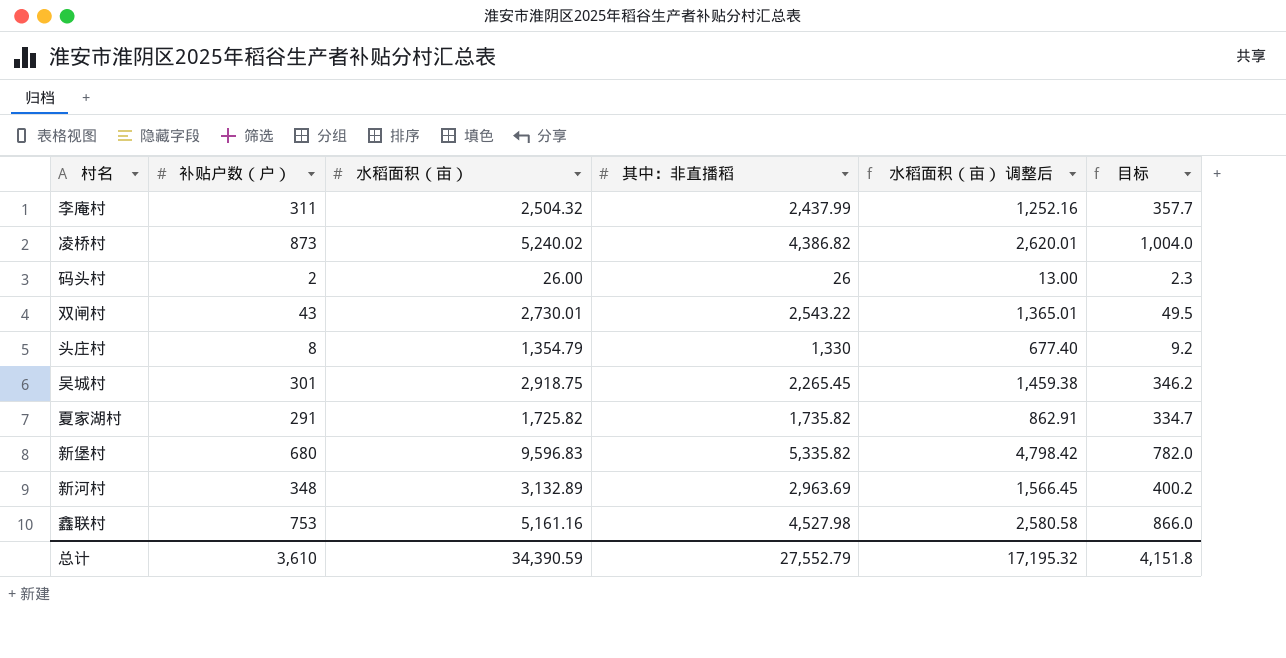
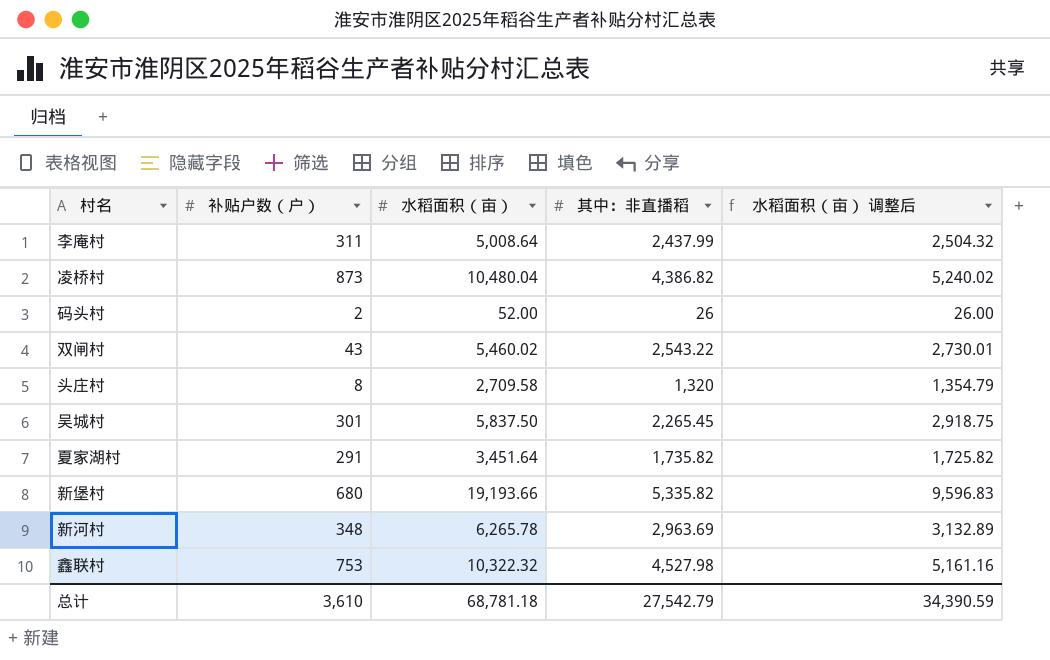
column 目标 | formula: [补贴户数（户）] * 1.15 -> none
李庵村 | 水稻面积（亩）: 2,504.32 -> 5,008.64
李庵村 | 水稻面积（亩） 调整后: 1,252.16 -> 2,504.32
凌桥村 | 水稻面积（亩）: 5,240.02 -> 10,480.04
凌桥村 | 水稻面积（亩） 调整后: 2,620.01 -> 5,240.02
码头村 | 水稻面积（亩）: 26.00 -> 52.00
码头村 | 水稻面积（亩） 调整后: 13.00 -> 26.00
双闸村 | 水稻面积（亩）: 2,730.01 -> 5,460.02
双闸村 | 水稻面积（亩） 调整后: 1,365.01 -> 2,730.01
头庄村 | 水稻面积（亩）: 1,354.79 -> 2,709.58
头庄村 | 其中：非直播稻: 1,330 -> 1,320
头庄村 | 水稻面积（亩） 调整后: 677.40 -> 1,354.79
吴城村 | 水稻面积（亩）: 2,918.75 -> 5,837.50
吴城村 | 水稻面积（亩） 调整后: 1,459.38 -> 2,918.75
夏家湖村 | 水稻面积（亩）: 1,725.82 -> 3,451.64
夏家湖村 | 水稻面积（亩） 调整后: 862.91 -> 1,725.82
新堡村 | 水稻面积（亩）: 9,596.83 -> 19,193.66
新堡村 | 水稻面积（亩） 调整后: 4,798.42 -> 9,596.83
新河村 | 水稻面积（亩）: 3,132.89 -> 6,265.78
新河村 | 水稻面积（亩） 调整后: 1,566.45 -> 3,132.89
鑫联村 | 水稻面积（亩）: 5,161.16 -> 10,322.32
鑫联村 | 水稻面积（亩） 调整后: 2,580.58 -> 5,161.16
总计 | 水稻面积（亩）: 34,390.59 -> 68,781.18
总计 | 其中：非直播稻: 27,552.79 -> 27,542.79
总计 | 水稻面积（亩） 调整后: 17,195.32 -> 34,390.59

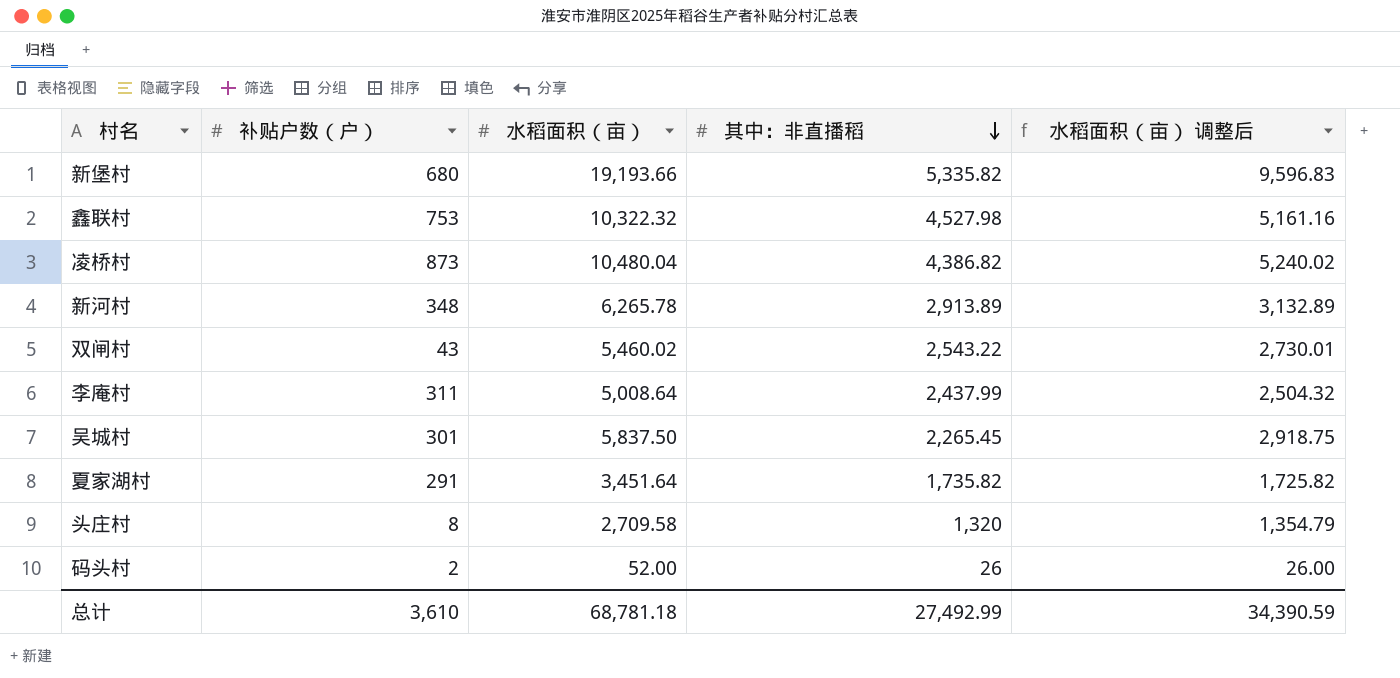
row order: none -> 其中：非直播稻 descending
新河村 | 其中：非直播稻: 2,963.69 -> 2,913.89
总计 | 其中：非直播稻: 27,542.79 -> 27,492.99

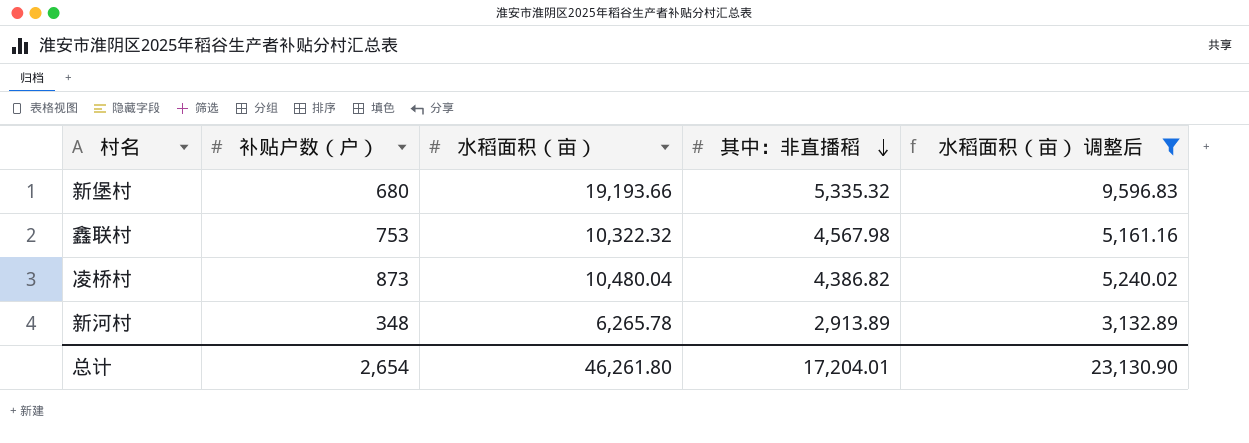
filter: none -> 水稻面积（亩） 调整后 >= 3,132.89
新堡村 | 其中：非直播稻: 5,335.82 -> 5,335.32
鑫联村 | 其中：非直播稻: 4,527.98 -> 4,567.98
总计 | 补贴户数（户）: 3,610 -> 2,654
总计 | 水稻面积（亩）: 68,781.18 -> 46,261.80
总计 | 其中：非直播稻: 27,492.99 -> 17,204.01
总计 | 水稻面积（亩） 调整后: 34,390.59 -> 23,130.90

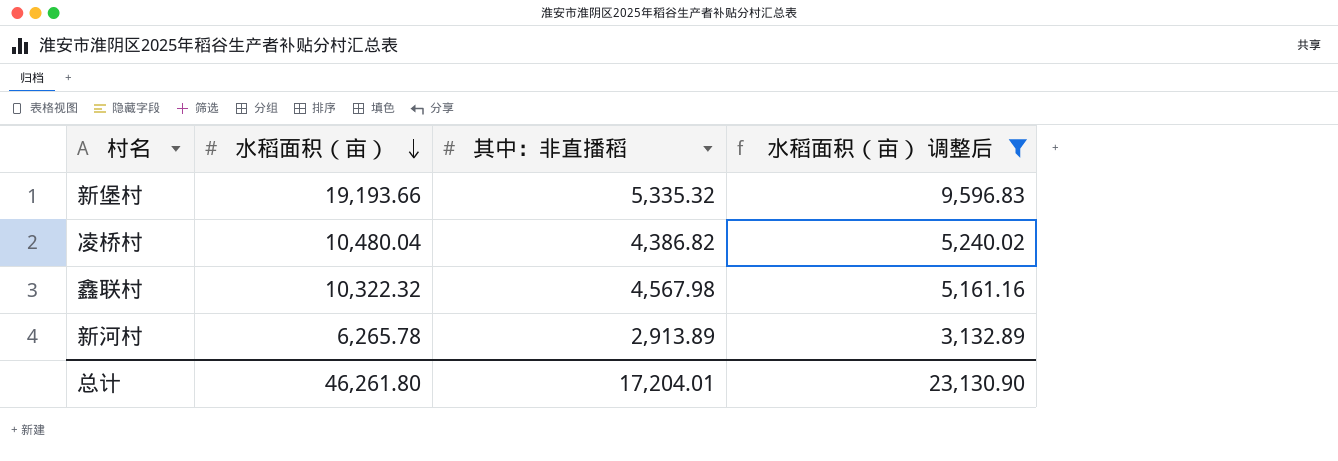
row order: 其中：非直播稻 descending -> 水稻面积（亩） descending
column 补贴户数（户） | position: 2 -> none

